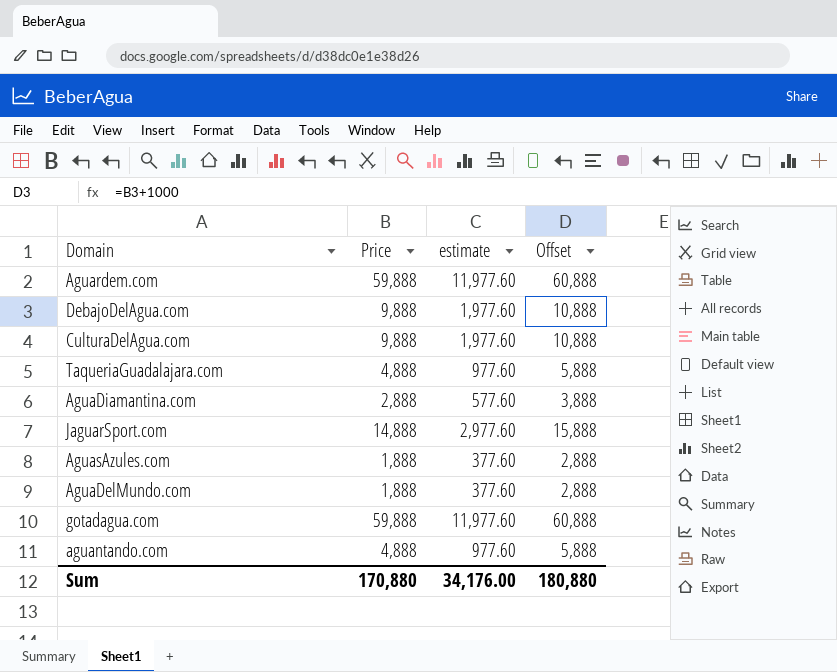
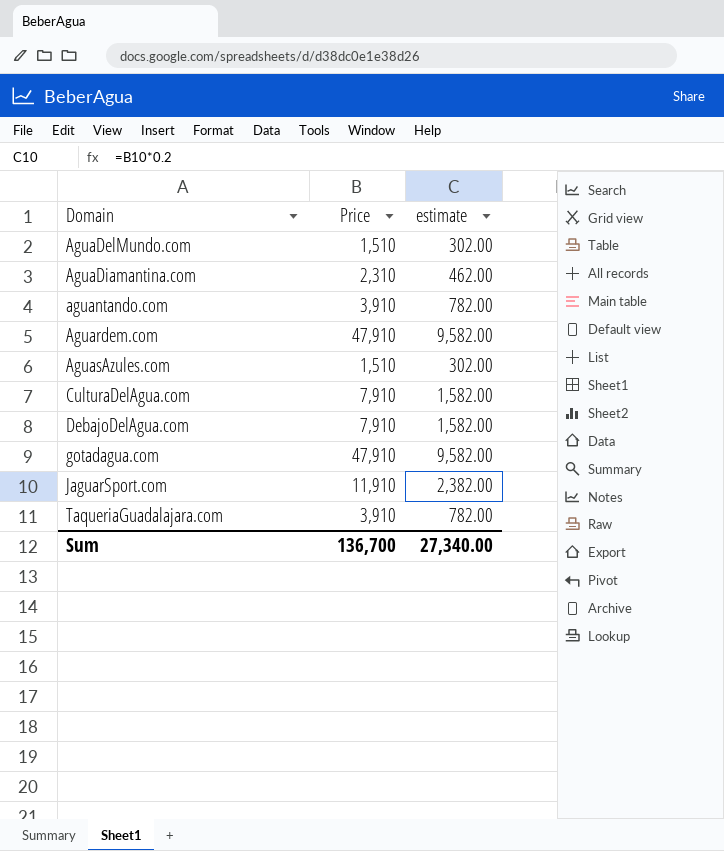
row order: none -> Domain ascending
column Offset | formula: [Price] + 1000 -> none
AguaDelMundo.com | Price: 1,888 -> 1,510
AguaDelMundo.com | estimate: 377.60 -> 302.00
AguaDiamantina.com | Price: 2,888 -> 2,310
AguaDiamantina.com | estimate: 577.60 -> 462.00
aguantando.com | Price: 4,888 -> 3,910
aguantando.com | estimate: 977.60 -> 782.00
Aguardem.com | Price: 59,888 -> 47,910
Aguardem.com | estimate: 11,977.60 -> 9,582.00
AguasAzules.com | Price: 1,888 -> 1,510
AguasAzules.com | estimate: 377.60 -> 302.00
CulturaDelAgua.com | Price: 9,888 -> 7,910
CulturaDelAgua.com | estimate: 1,977.60 -> 1,582.00
DebajoDelAgua.com | Price: 9,888 -> 7,910
DebajoDelAgua.com | estimate: 1,977.60 -> 1,582.00
gotadagua.com | Price: 59,888 -> 47,910
gotadagua.com | estimate: 11,977.60 -> 9,582.00
JaguarSport.com | Price: 14,888 -> 11,910
JaguarSport.com | estimate: 2,977.60 -> 2,382.00
TaqueriaGuadalajara.com | Price: 4,888 -> 3,910
TaqueriaGuadalajara.com | estimate: 977.60 -> 782.00
Sum | Price: 170,880 -> 136,700
Sum | estimate: 34,176.00 -> 27,340.00

